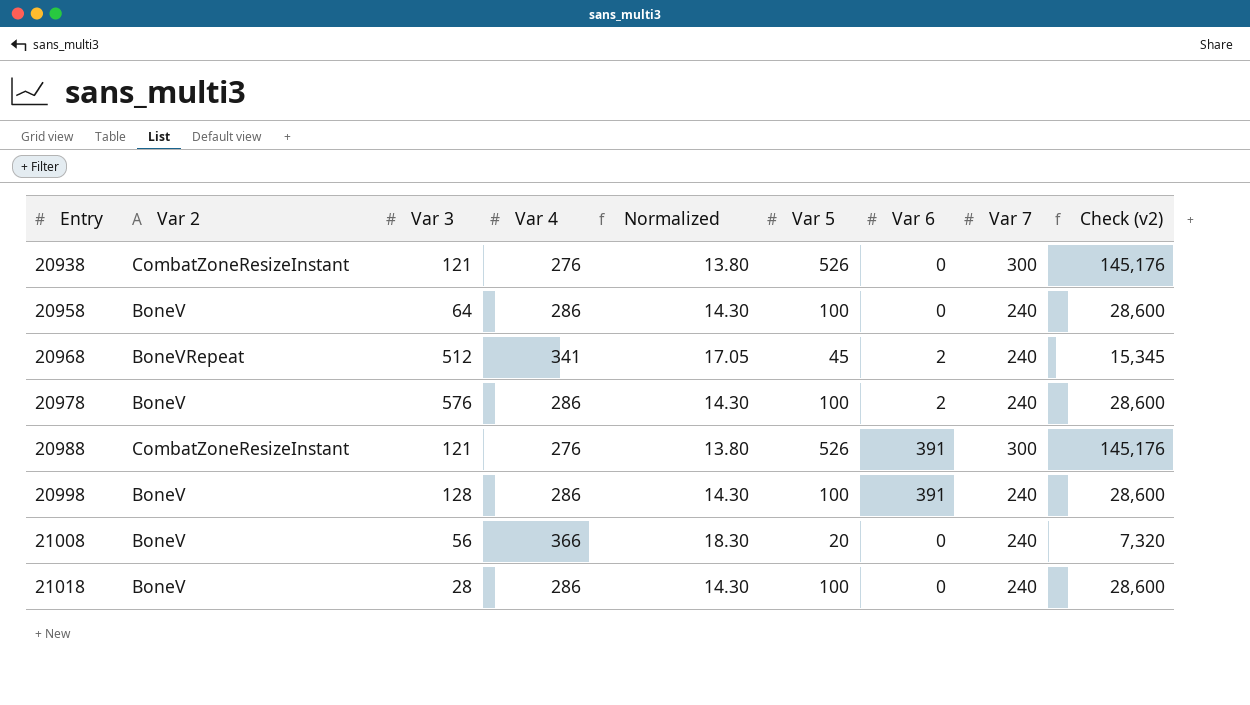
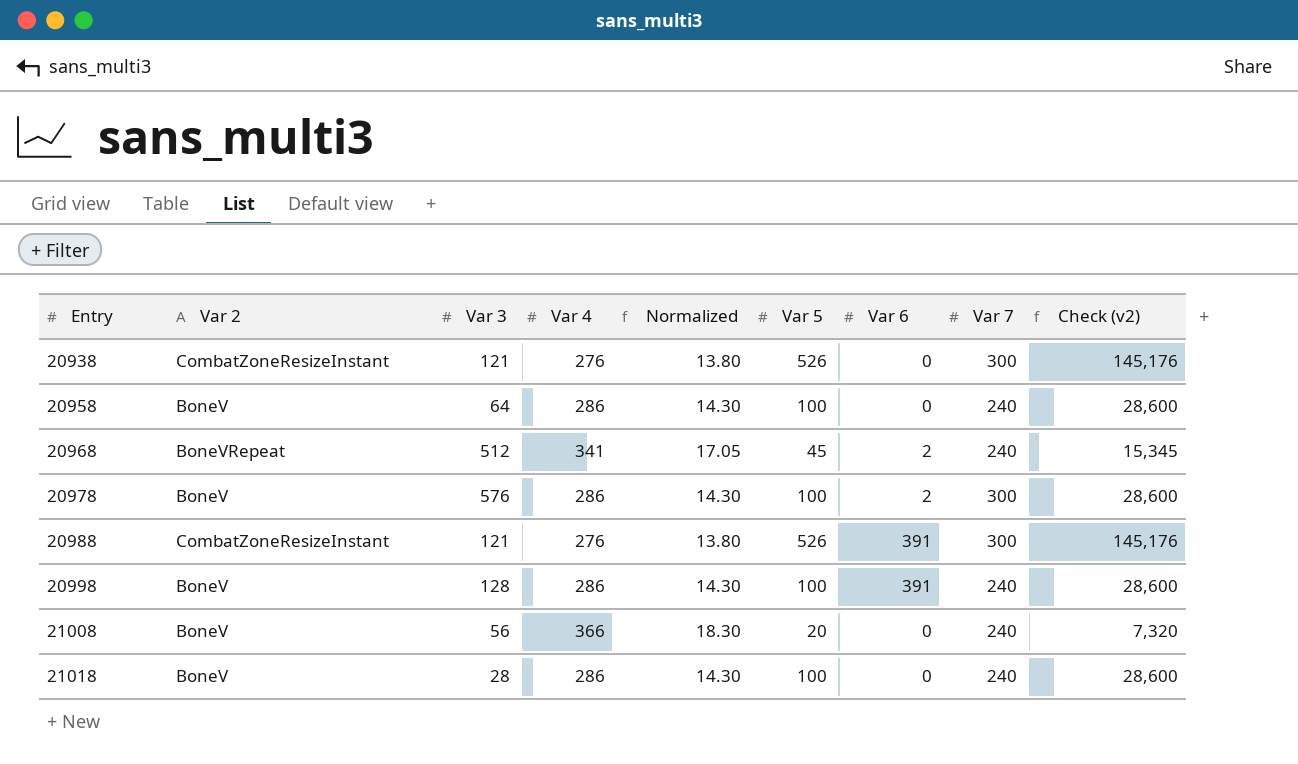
20978 | Var 7: 240 -> 300

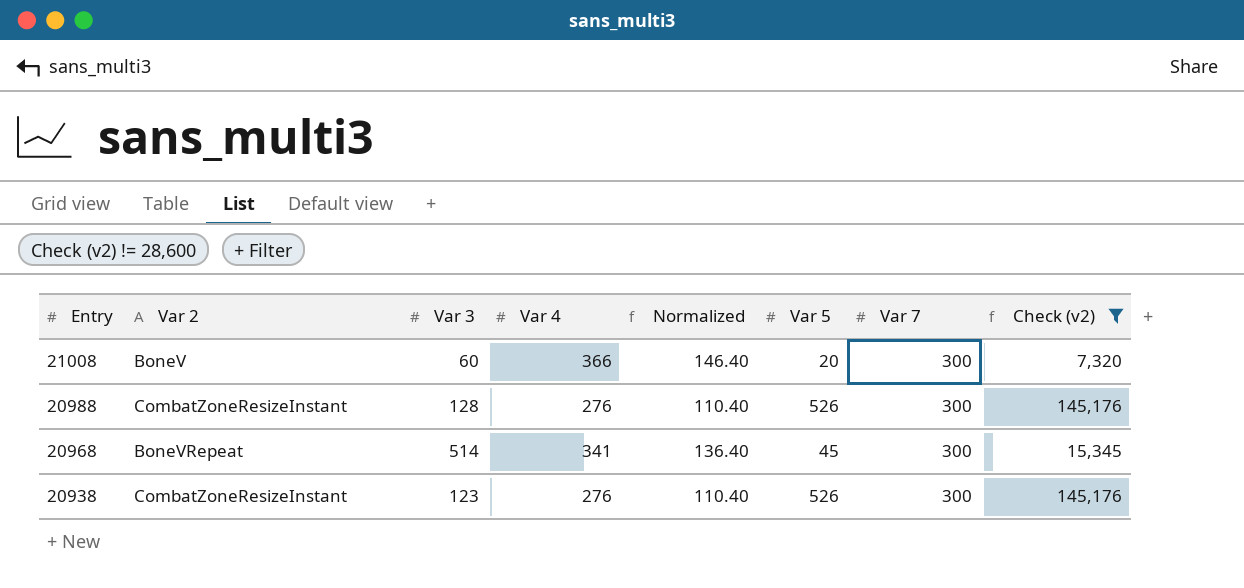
filter: none -> Check (v2) != 28,600
row order: Entry ascending -> Entry descending
column Var 6 | position: 7 -> none
column Normalized | formula: [Var 4] * 0.05 -> [Var 4] * 0.4
21008 | Var 3: 56 -> 60
21008 | Var 7: 240 -> 300
20988 | Var 3: 121 -> 128
20968 | Var 3: 512 -> 514
20968 | Var 7: 240 -> 300
20938 | Var 3: 121 -> 123

